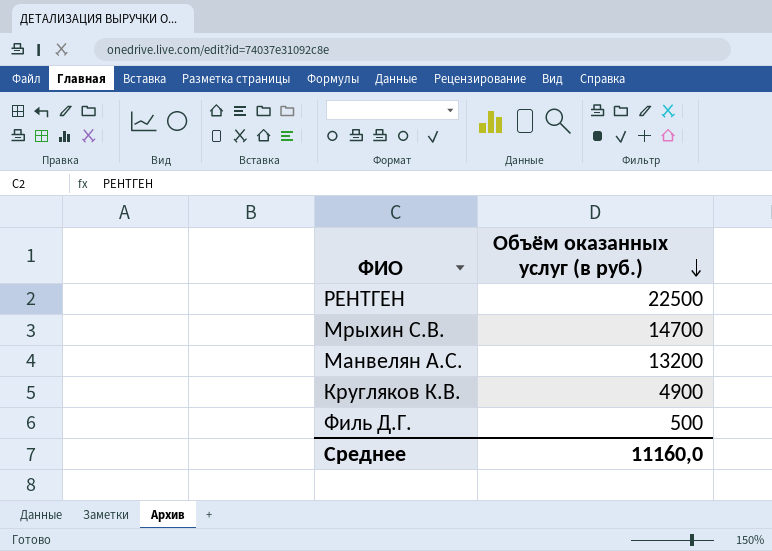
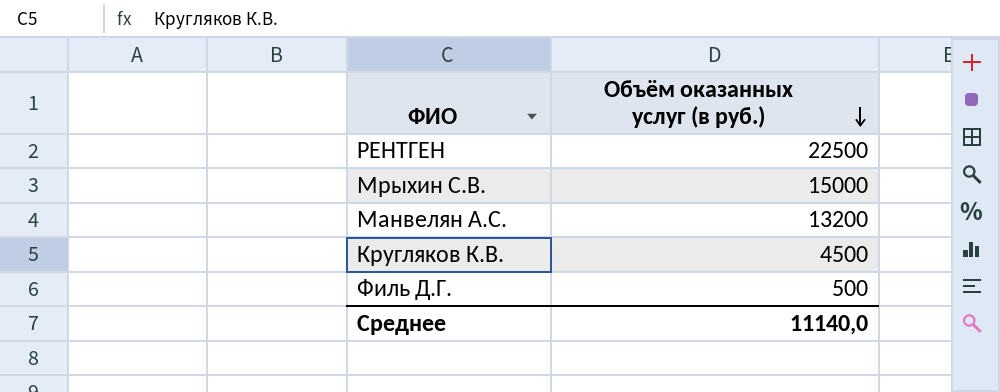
Мрыхин С.В. | Объём оказанных услуг (в руб.): 14700 -> 15000
Кругляков К.В. | Объём оказанных услуг (в руб.): 4900 -> 4500
Среднее | Объём оказанных услуг (в руб.): 11160,0 -> 11140,0

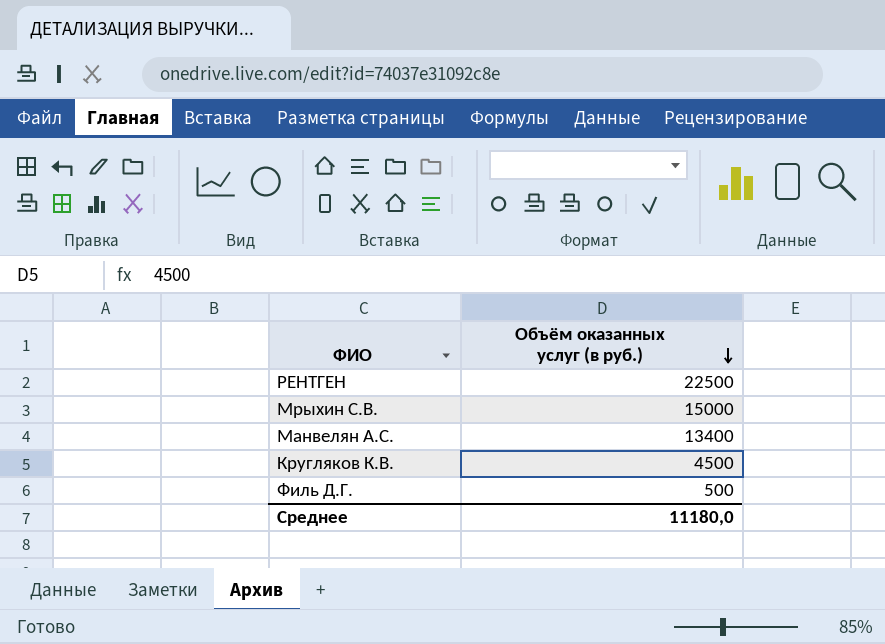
Манвелян А.С. | Объём оказанных услуг (в руб.): 13200 -> 13400
Среднее | Объём оказанных услуг (в руб.): 11140,0 -> 11180,0

